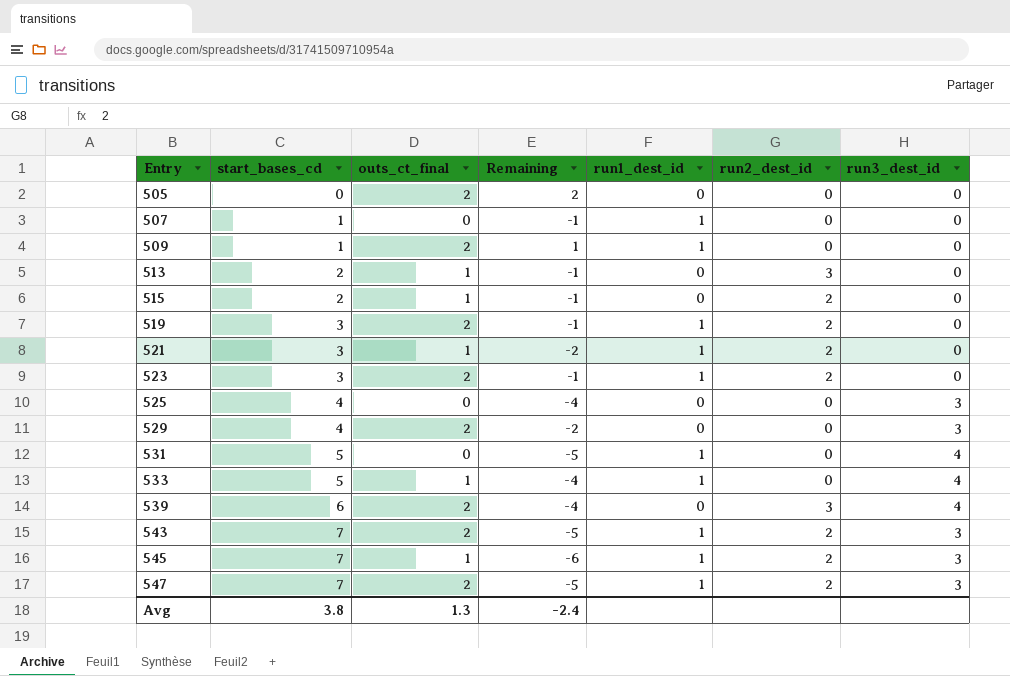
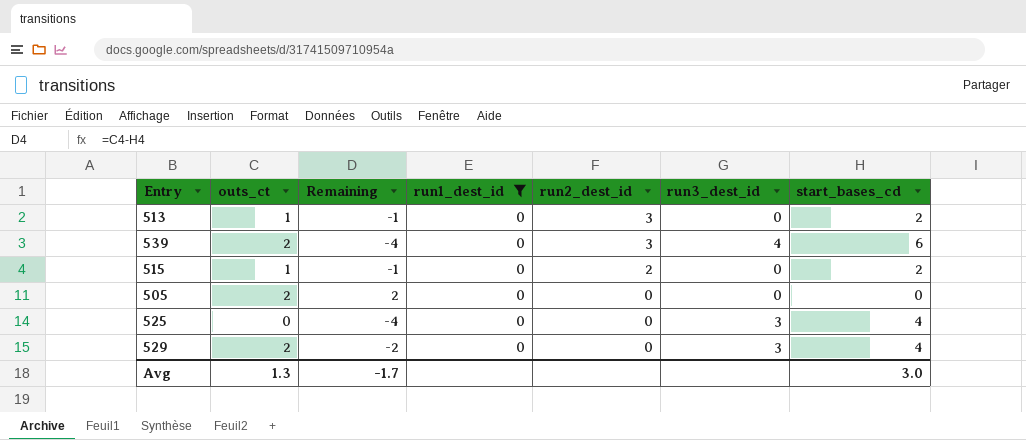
filter: none -> run1_dest_id = 0
row order: Entry ascending -> run2_dest_id descending
column name: outs_ct_final -> outs_ct
column start_bases_cd | position: 2 -> 7
Avg | Remaining: -2.4 -> -1.7
Avg | start_bases_cd: 3.8 -> 3.0

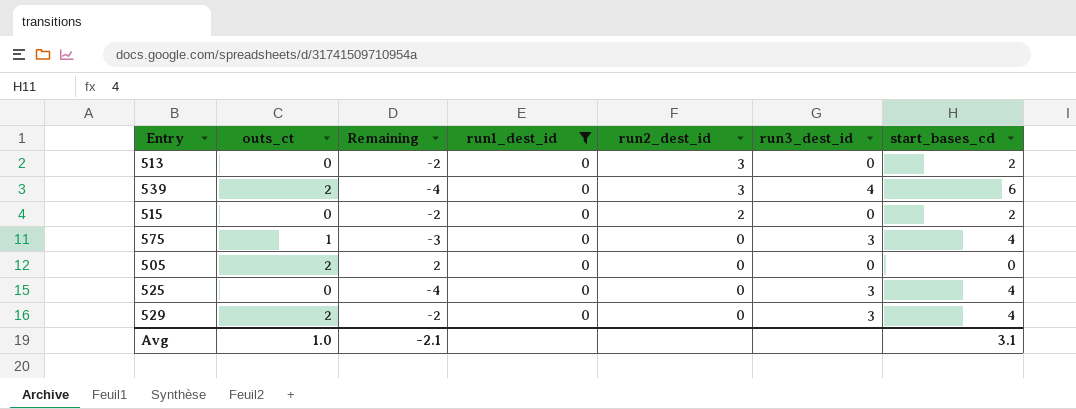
513 | outs_ct: 1 -> 0
513 | Remaining: -1 -> -2
515 | outs_ct: 1 -> 0
515 | Remaining: -1 -> -2
row 575: none -> 1 | -3 | 0 | 0 | 3 | 4
Avg | outs_ct: 1.3 -> 1.0
Avg | Remaining: -1.7 -> -2.1
Avg | start_bases_cd: 3.0 -> 3.1

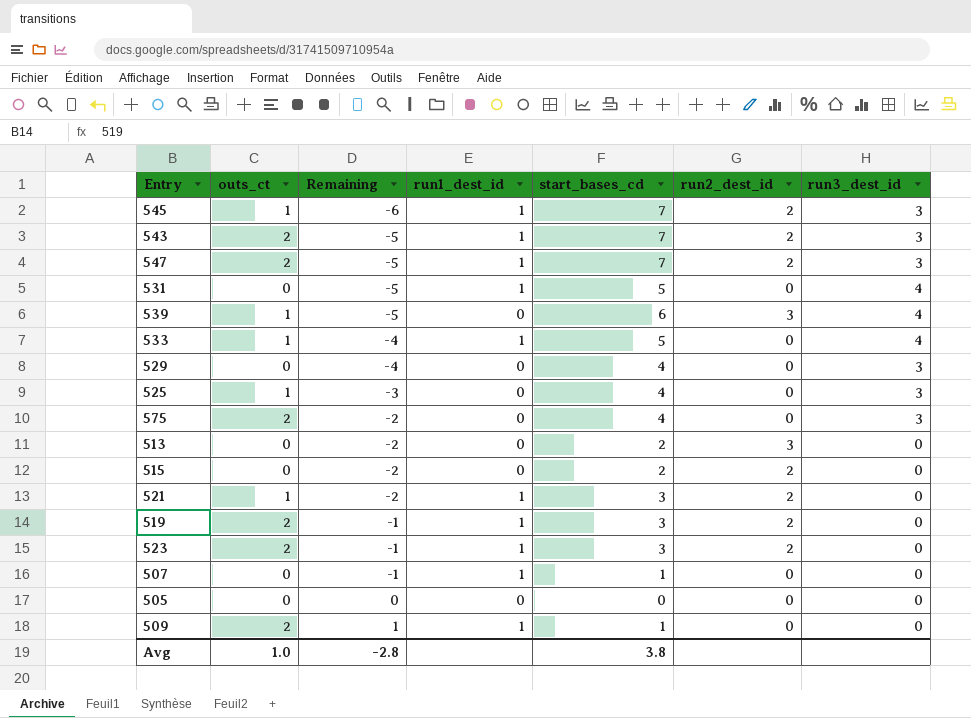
filter: run1_dest_id = 0 -> none
row order: run2_dest_id descending -> Remaining ascending
column start_bases_cd | position: 7 -> 5
539 | outs_ct: 2 -> 1
539 | Remaining: -4 -> -5
529 | outs_ct: 2 -> 0
529 | Remaining: -2 -> -4
525 | outs_ct: 0 -> 1
525 | Remaining: -4 -> -3
575 | outs_ct: 1 -> 2
575 | Remaining: -3 -> -2
505 | outs_ct: 2 -> 0
505 | Remaining: 2 -> 0
Avg | Remaining: -2.1 -> -2.8
Avg | start_bases_cd: 3.1 -> 3.8

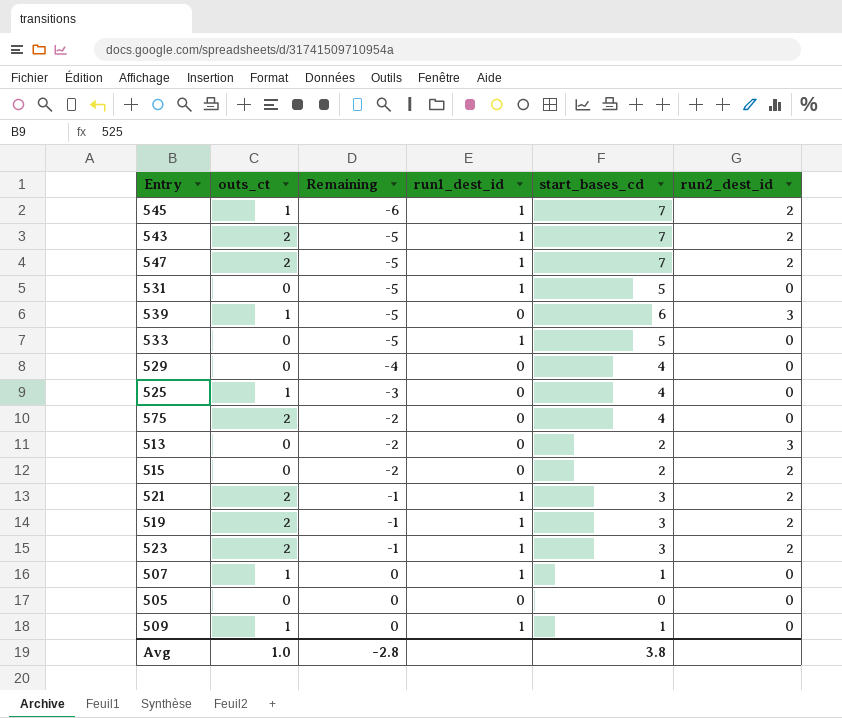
column run3_dest_id | position: 7 -> none
533 | outs_ct: 1 -> 0
533 | Remaining: -4 -> -5
521 | outs_ct: 1 -> 2
521 | Remaining: -2 -> -1
507 | outs_ct: 0 -> 1
507 | Remaining: -1 -> 0
509 | outs_ct: 2 -> 1
509 | Remaining: 1 -> 0

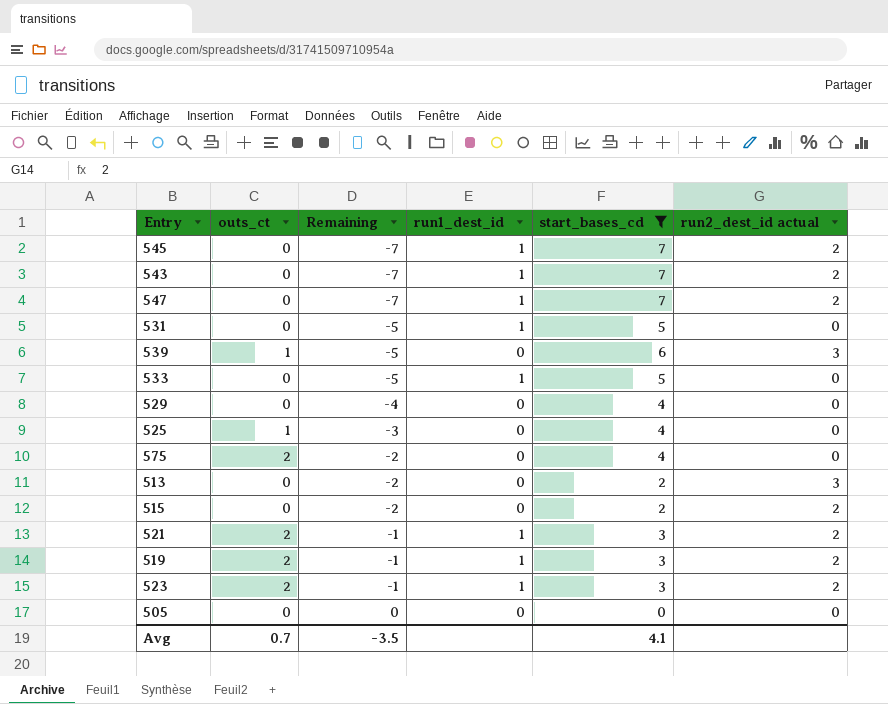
filter: none -> start_bases_cd != 1
column name: run2_dest_id -> run2_dest_id actual
545 | outs_ct: 1 -> 0
545 | Remaining: -6 -> -7
543 | outs_ct: 2 -> 0
543 | Remaining: -5 -> -7
547 | outs_ct: 2 -> 0
547 | Remaining: -5 -> -7
Avg | outs_ct: 1.0 -> 0.7
Avg | Remaining: -2.8 -> -3.5
Avg | start_bases_cd: 3.8 -> 4.1

